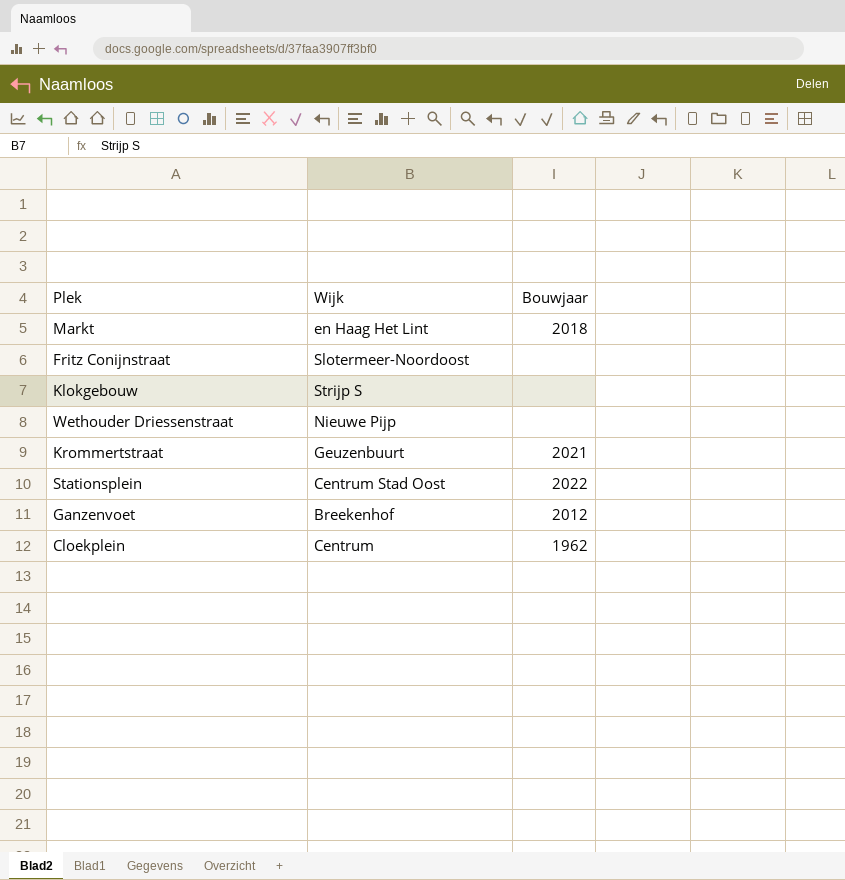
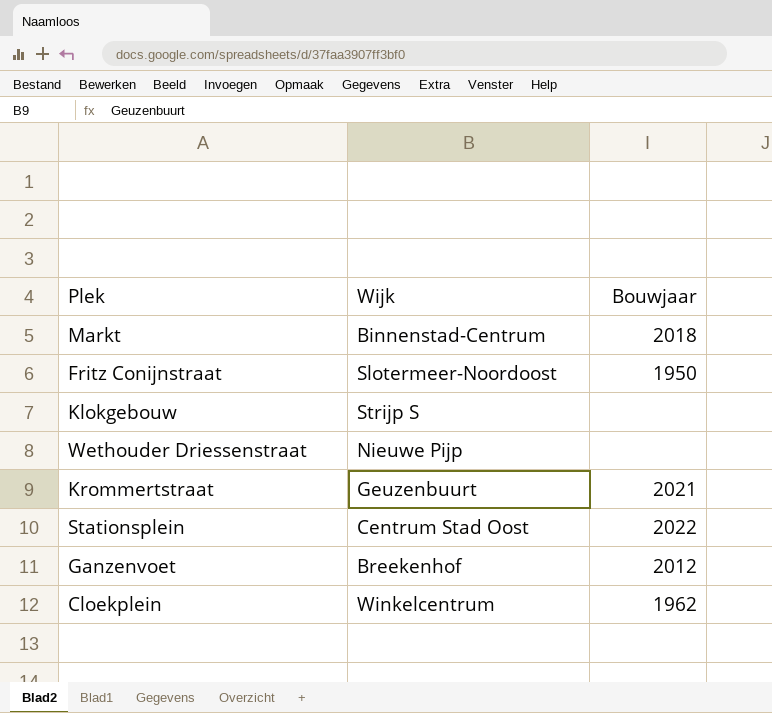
Markt | Wijk: en Haag Het Lint -> Binnenstad-Centrum
Fritz Conijnstraat | Bouwjaar: none -> 1950
Cloekplein | Wijk: Centrum -> Winkelcentrum

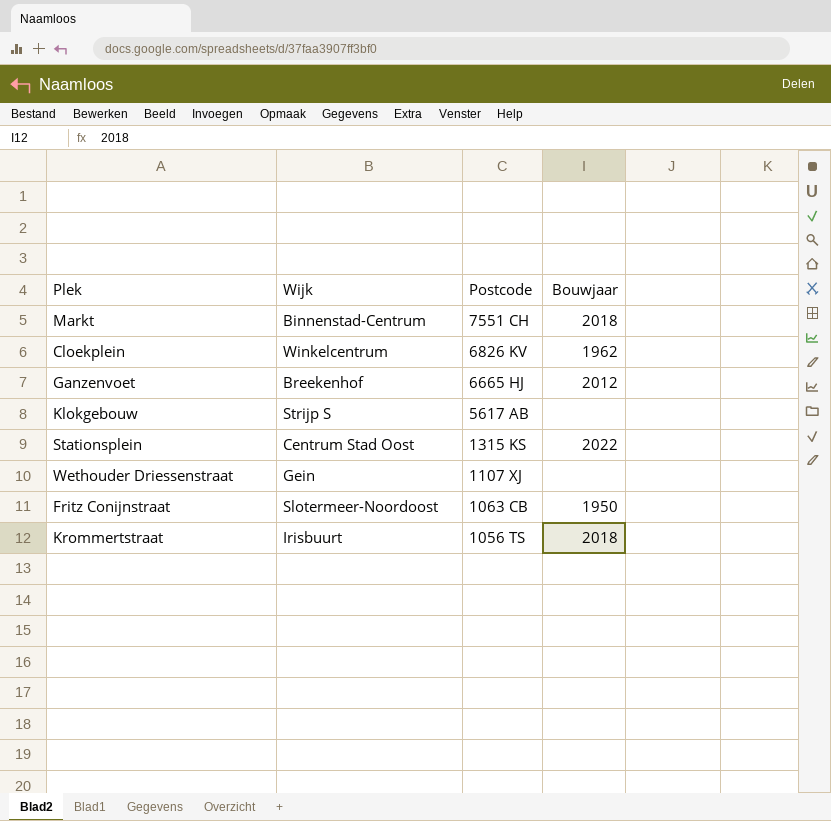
row order: none -> Postcode descending
column Postcode | position: none -> 3
Wethouder Driessenstraat | Wijk: Nieuwe Pijp -> Gein
Krommertstraat | Wijk: Geuzenbuurt -> Irisbuurt
Krommertstraat | Bouwjaar: 2021 -> 2018

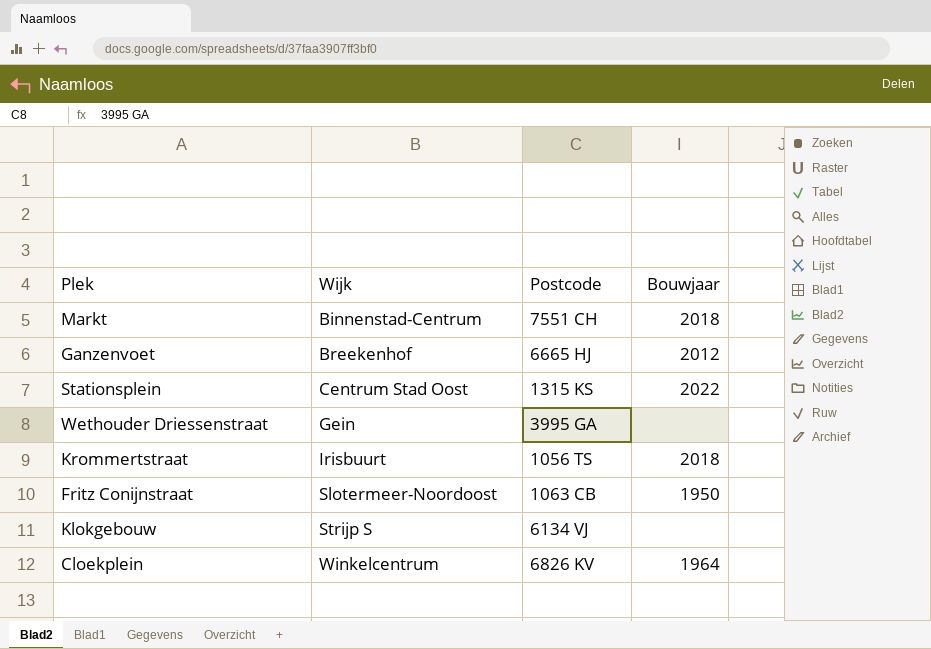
row order: Postcode descending -> Wijk ascending
Wethouder Driessenstraat | Postcode: 1107 XJ -> 3995 GA
Klokgebouw | Postcode: 5617 AB -> 6134 VJ
Cloekplein | Bouwjaar: 1962 -> 1964

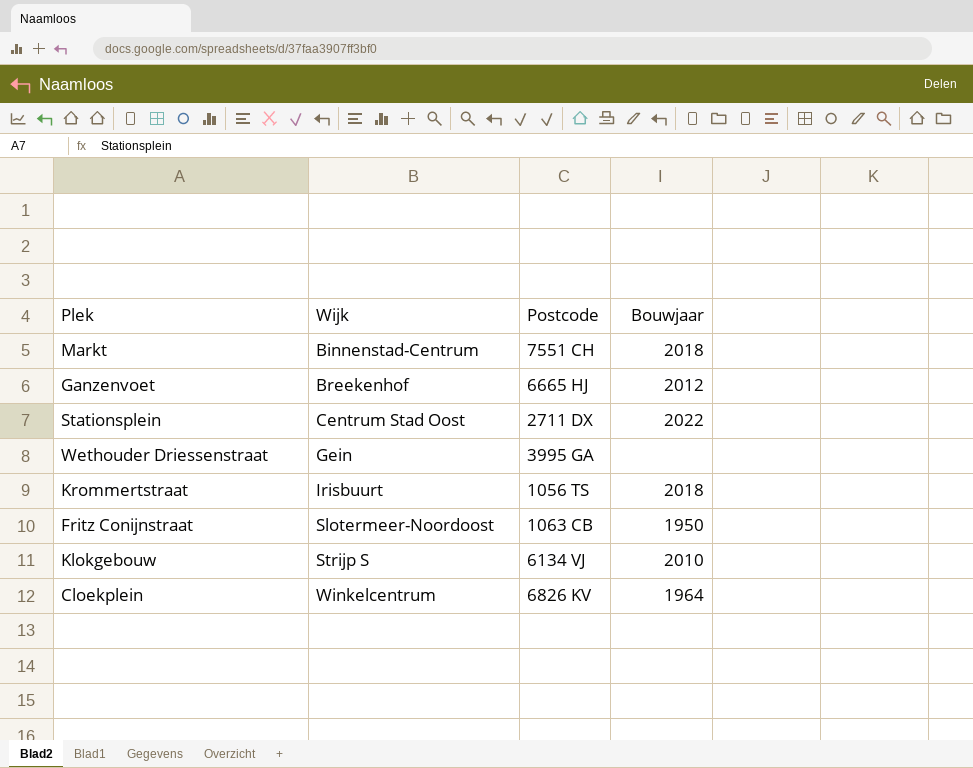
Stationsplein | Postcode: 1315 KS -> 2711 DX
Klokgebouw | Bouwjaar: none -> 2010

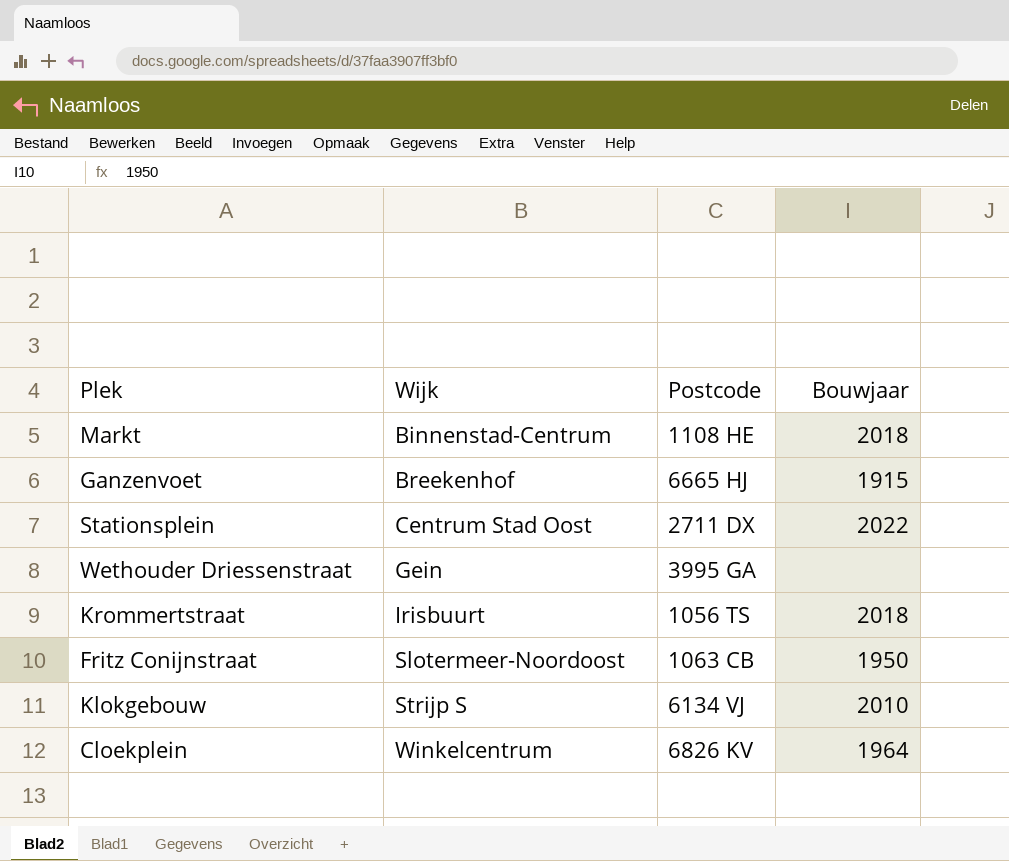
Markt | Postcode: 7551 CH -> 1108 HE
Ganzenvoet | Bouwjaar: 2012 -> 1915

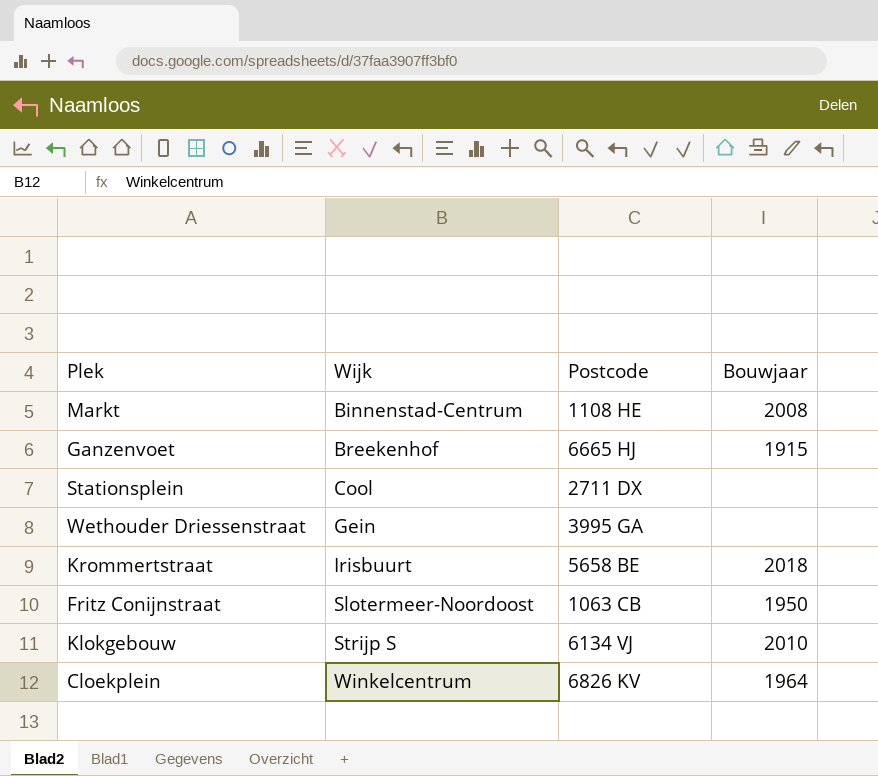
Markt | Bouwjaar: 2018 -> 2008
Stationsplein | Wijk: Centrum Stad Oost -> Cool
Stationsplein | Bouwjaar: 2022 -> none
Krommertstraat | Postcode: 1056 TS -> 5658 BE

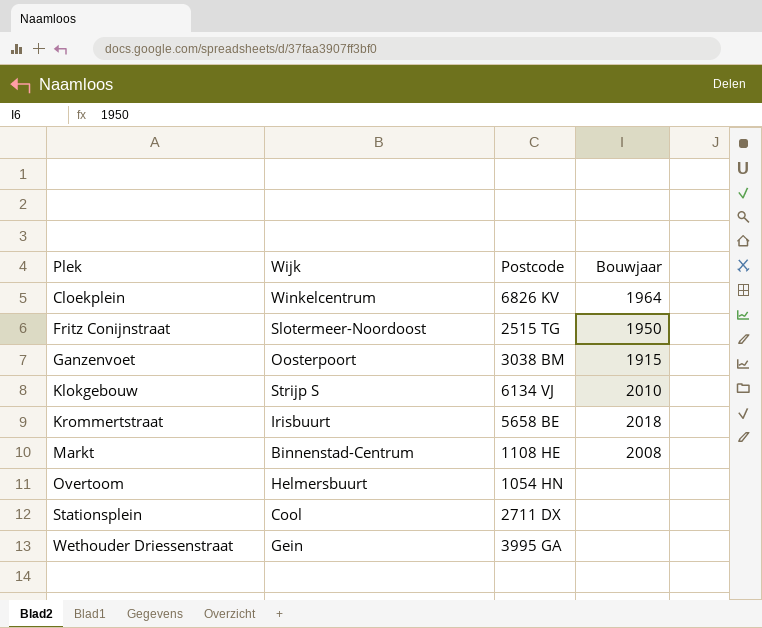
row order: Wijk ascending -> Plek ascending
Fritz Conijnstraat | Postcode: 1063 CB -> 2515 TG
Ganzenvoet | Wijk: Breekenhof -> Oosterpoort
Ganzenvoet | Postcode: 6665 HJ -> 3038 BM
row Overtoom: none -> Helmersbuurt | 1054 HN | none

